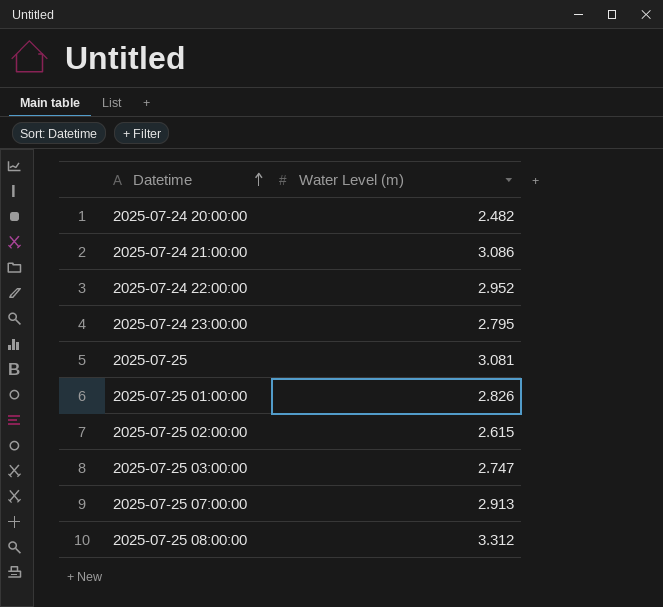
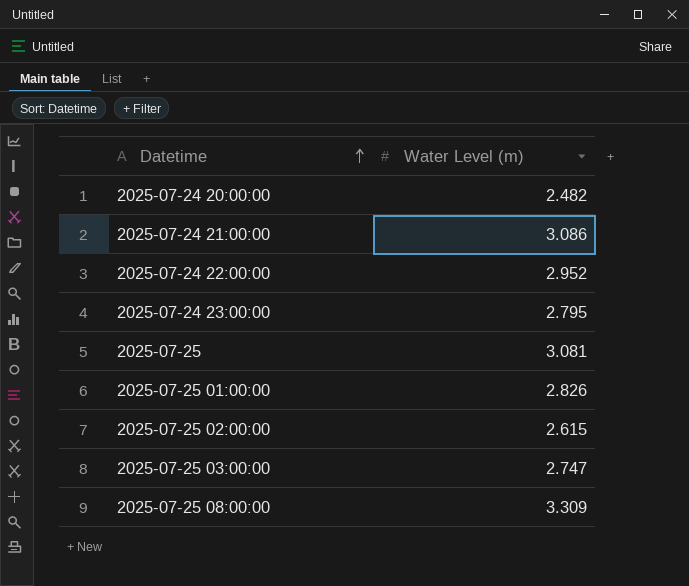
row 2025-07-25 07:00:00: 2.913 -> none
2025-07-25 08:00:00 | Water Level (m): 3.312 -> 3.309

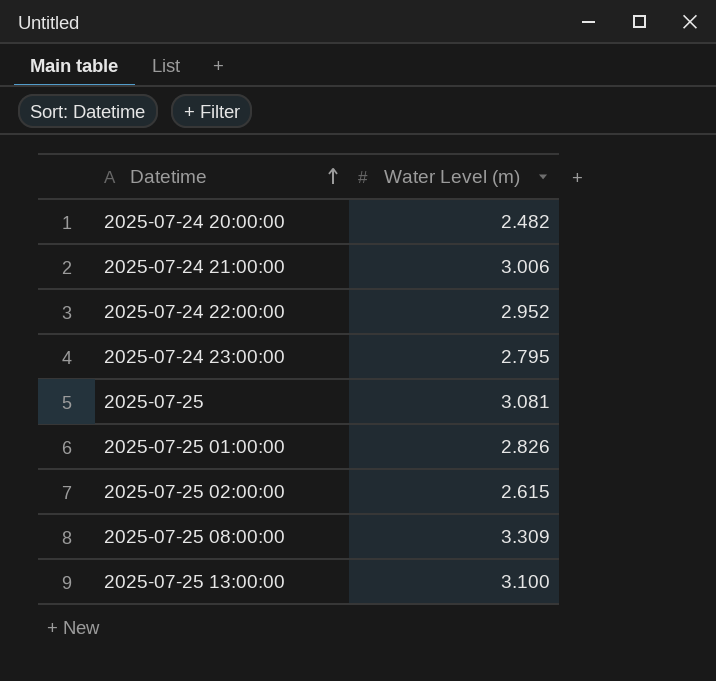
row 2025-07-25 03:00:00: 2.747 -> none
2025-07-24 21:00:00 | Water Level (m): 3.086 -> 3.006
row 2025-07-25 13:00:00: none -> 3.100

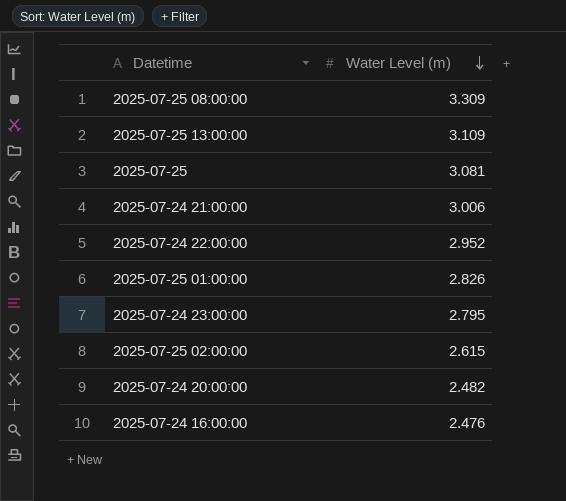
row order: Datetime ascending -> Water Level (m) descending
2025-07-25 13:00:00 | Water Level (m): 3.100 -> 3.109
row 2025-07-24 16:00:00: none -> 2.476

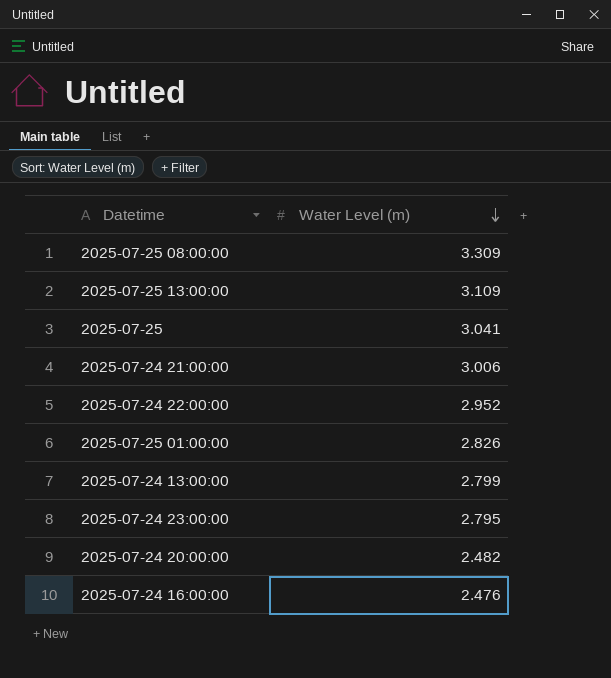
row 2025-07-25 02:00:00: 2.615 -> none
2025-07-25 | Water Level (m): 3.081 -> 3.041
row 2025-07-24 13:00:00: none -> 2.799

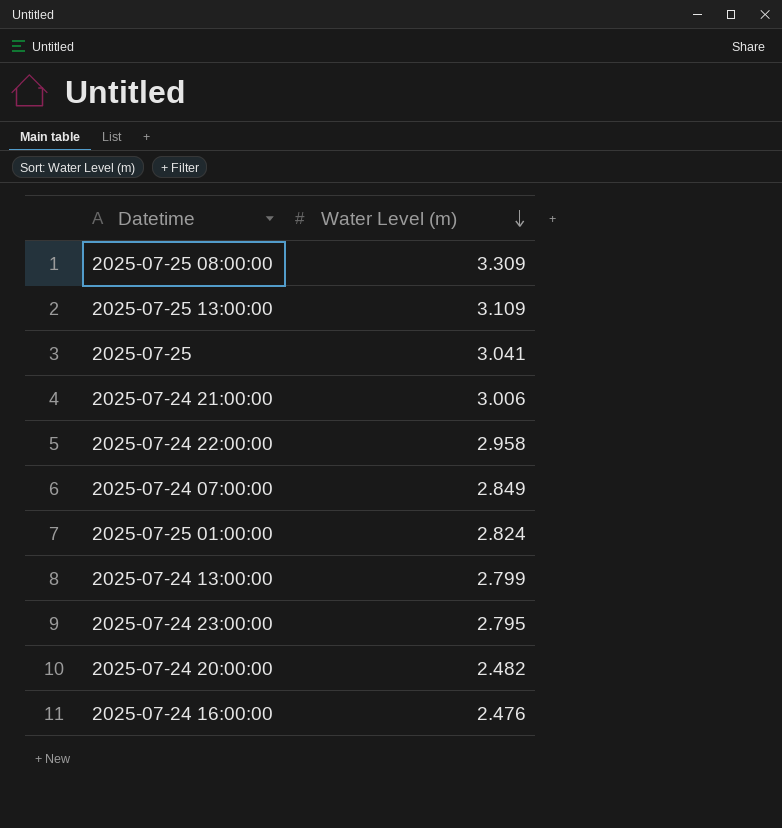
2025-07-24 22:00:00 | Water Level (m): 2.952 -> 2.958
row 2025-07-24 07:00:00: none -> 2.849
2025-07-25 01:00:00 | Water Level (m): 2.826 -> 2.824

